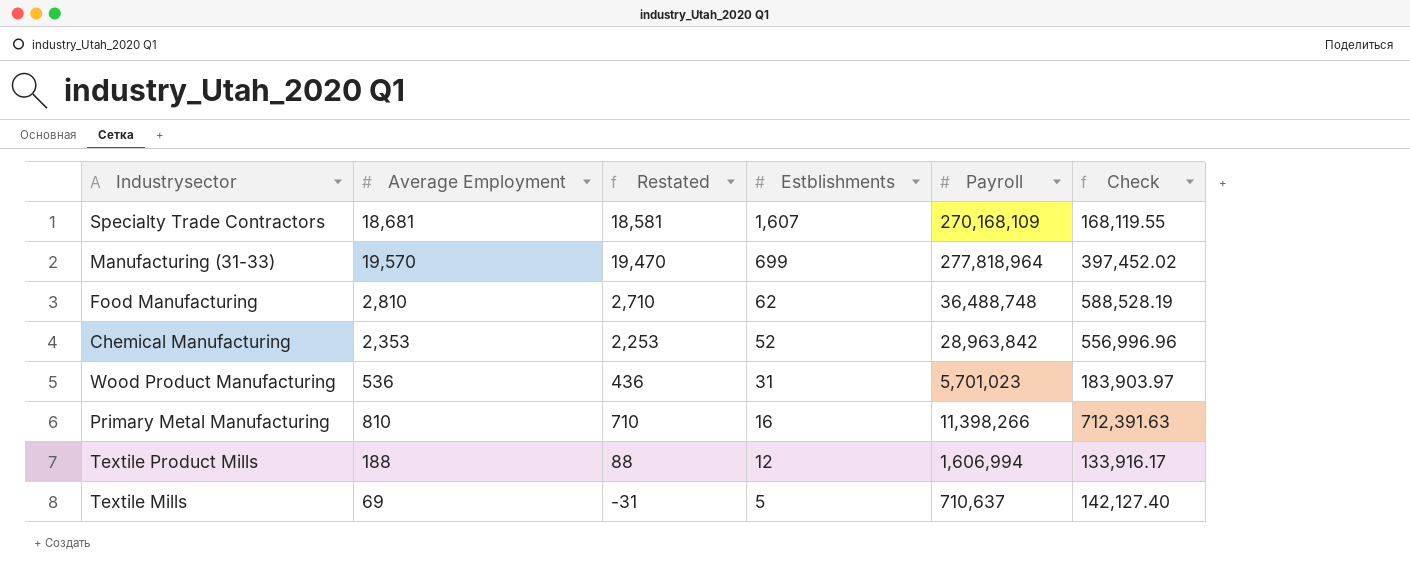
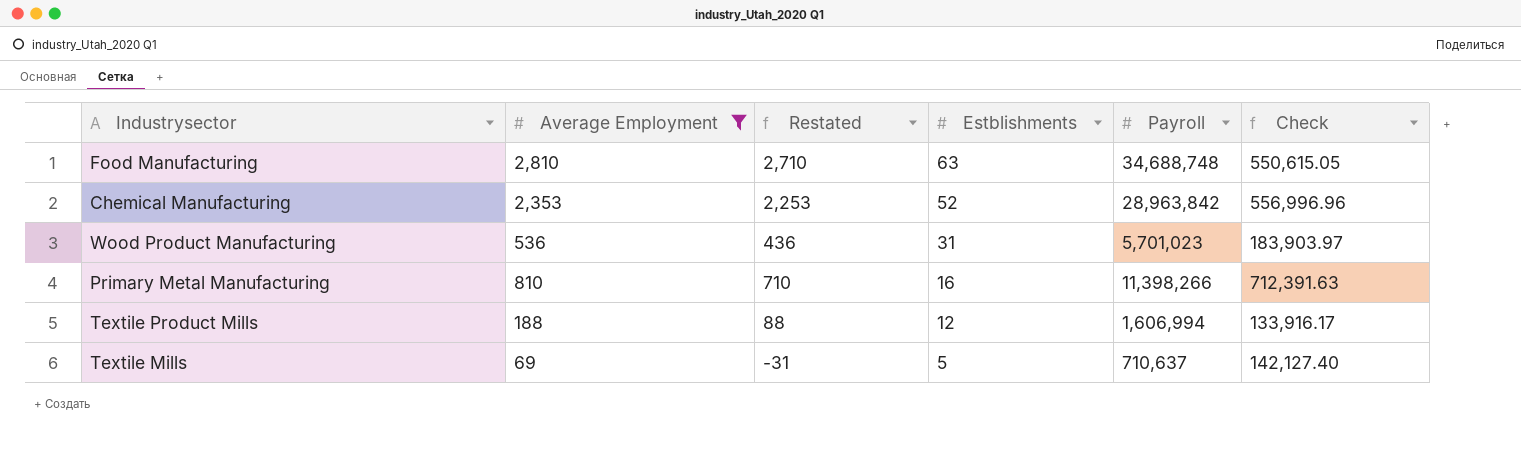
filter: none -> Average Employment <= 2,810
Food Manufacturing | Estblishments: 62 -> 63
Food Manufacturing | Payroll: 36,488,748 -> 34,688,748
Food Manufacturing | Check: 588,528.19 -> 550,615.05

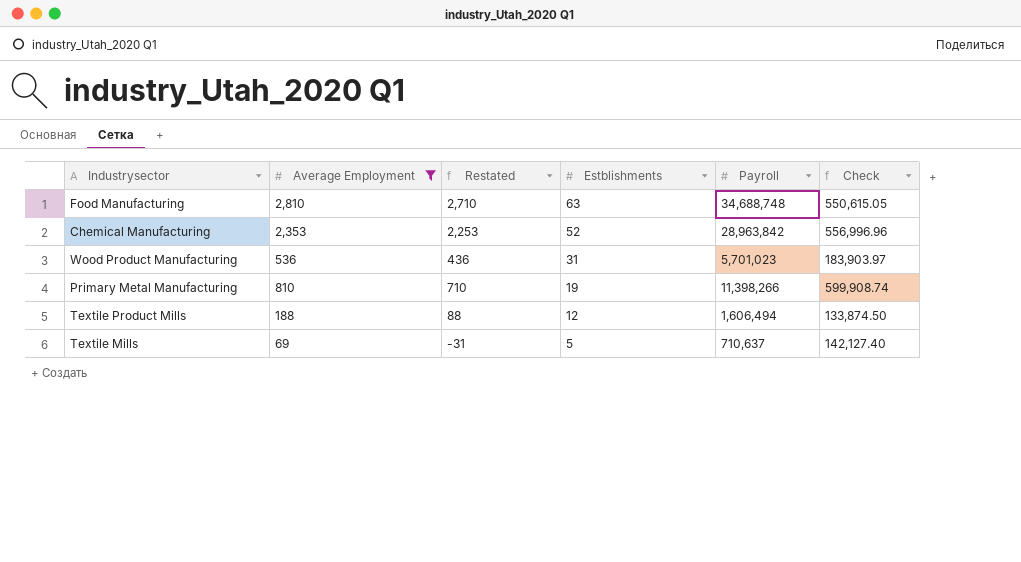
Primary Metal Manufacturing | Estblishments: 16 -> 19
Primary Metal Manufacturing | Check: 712,391.63 -> 599,908.74
Textile Product Mills | Payroll: 1,606,994 -> 1,606,494
Textile Product Mills | Check: 133,916.17 -> 133,874.50

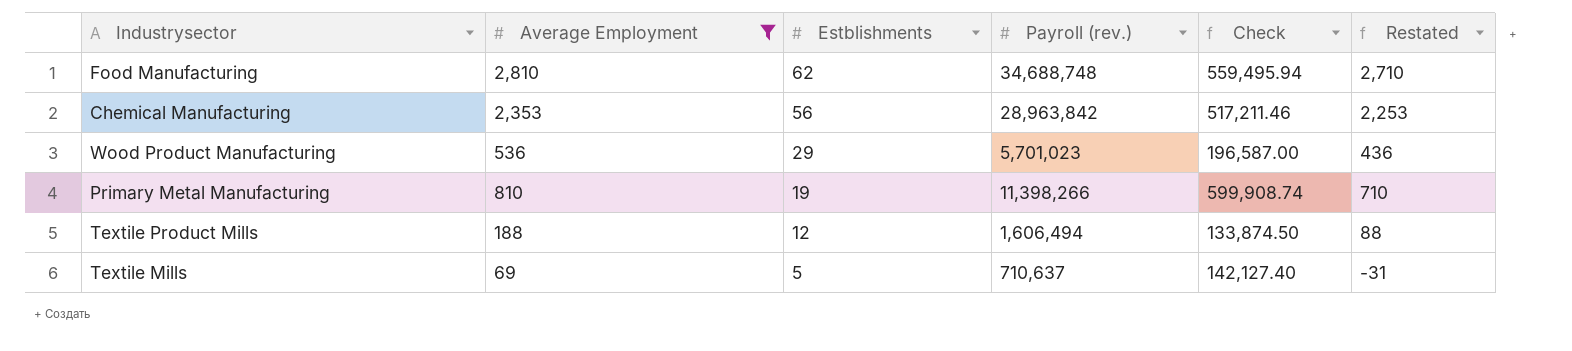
column name: Payroll -> Payroll (rev.)
column Restated | position: 3 -> 6
Food Manufacturing | Estblishments: 63 -> 62
Food Manufacturing | Check: 550,615.05 -> 559,495.94
Chemical Manufacturing | Estblishments: 52 -> 56
Chemical Manufacturing | Check: 556,996.96 -> 517,211.46
Wood Product Manufacturing | Estblishments: 31 -> 29
Wood Product Manufacturing | Check: 183,903.97 -> 196,587.00

